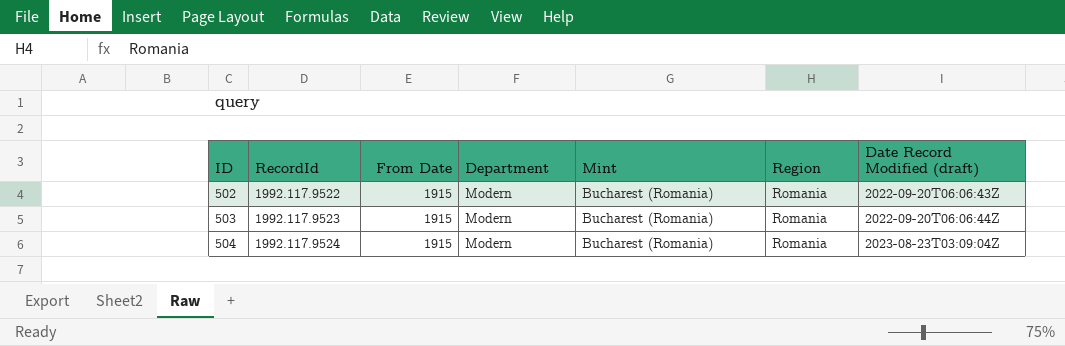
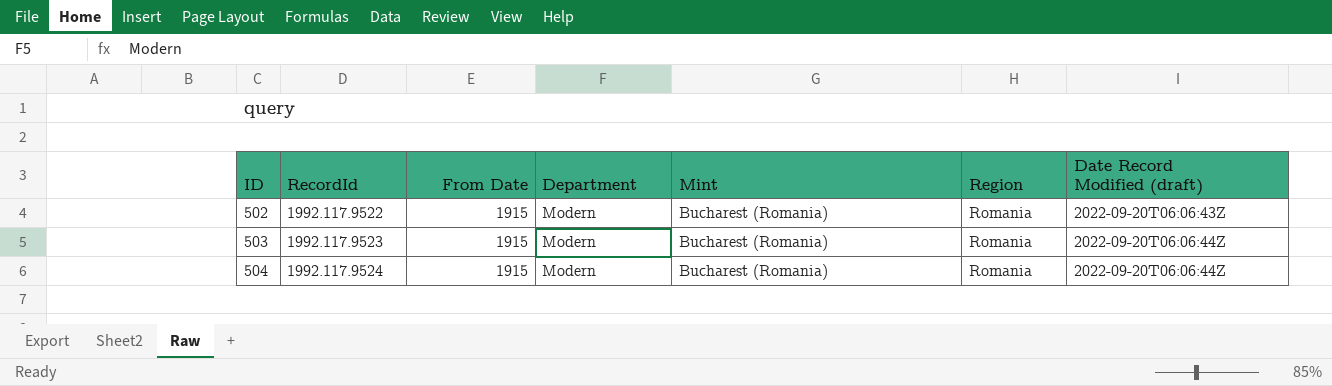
504 | Date Record Modified (draft): 2023-08-23T03:09:04Z -> 2022-09-20T06:06:44Z

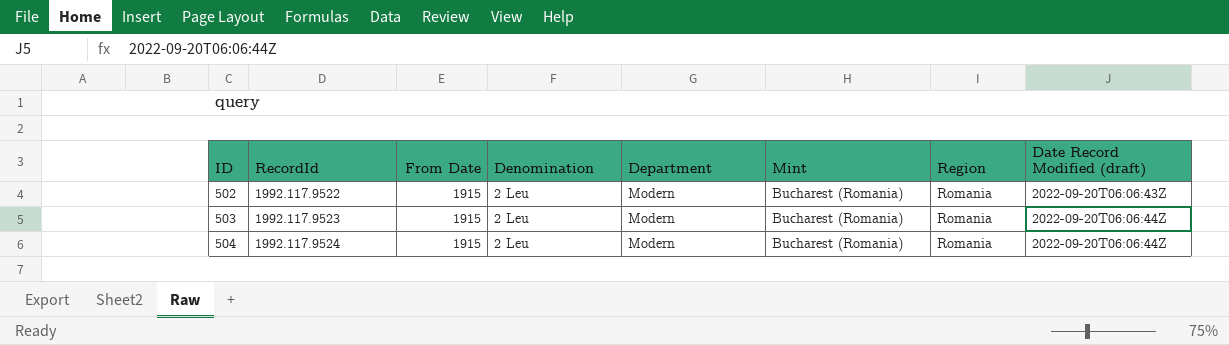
column Denomination | position: none -> 4

